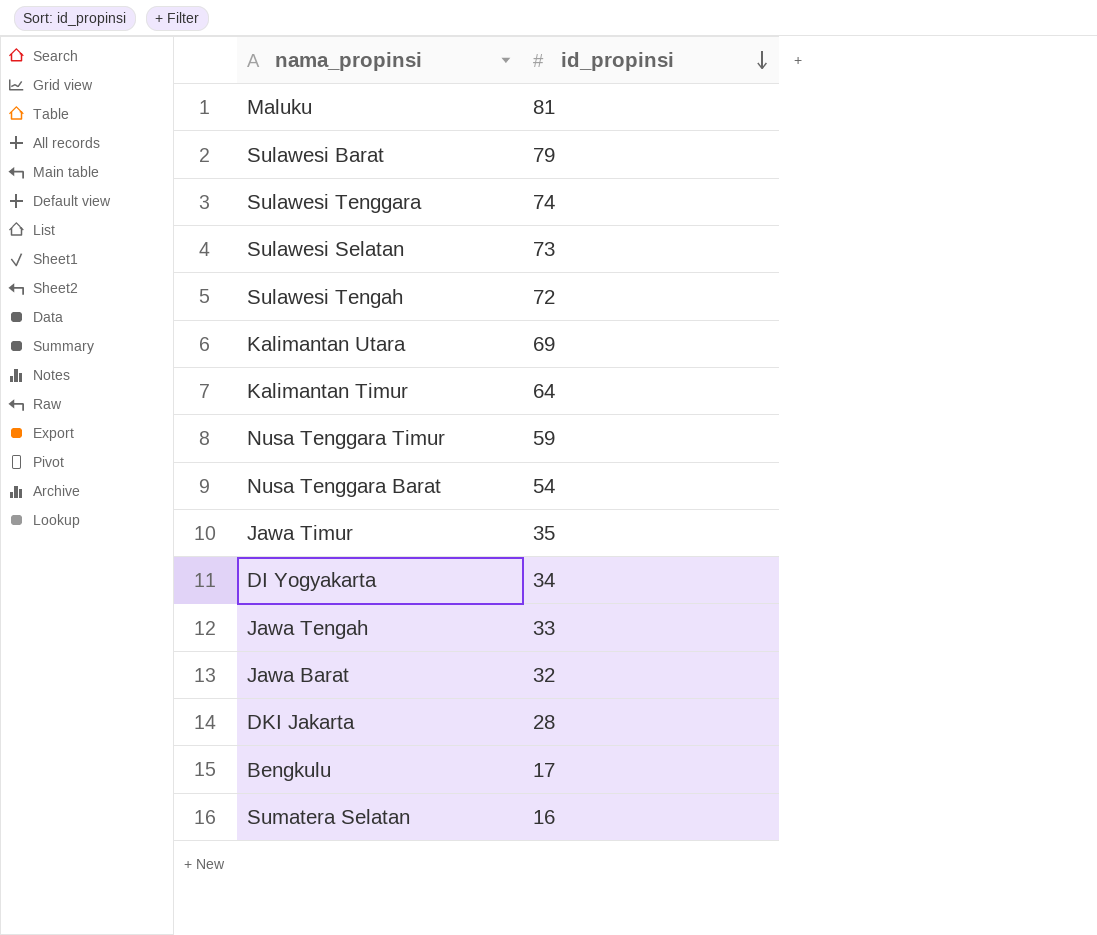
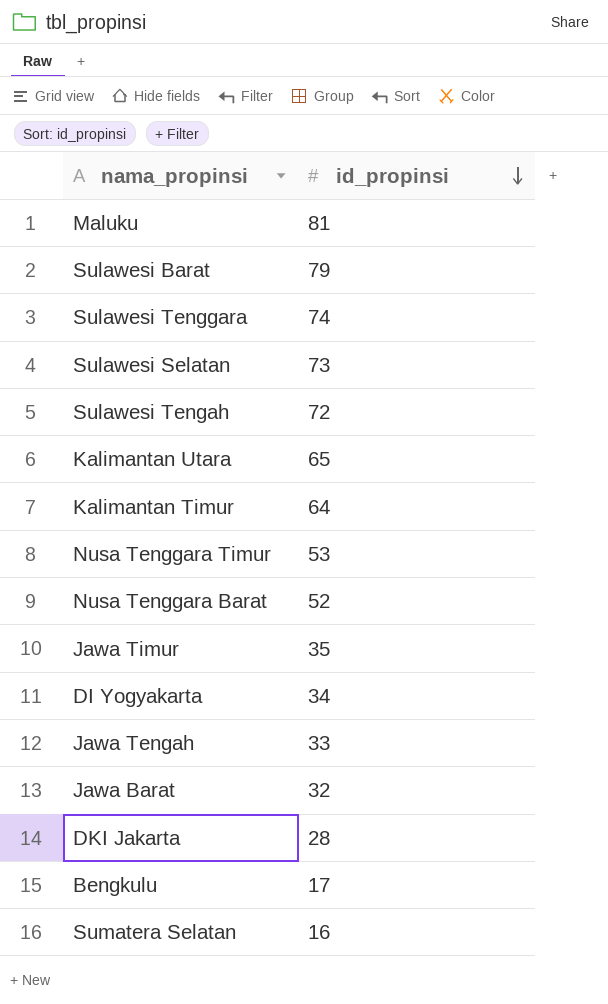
Kalimantan Utara | id_propinsi: 69 -> 65
Nusa Tenggara Timur | id_propinsi: 59 -> 53
Nusa Tenggara Barat | id_propinsi: 54 -> 52

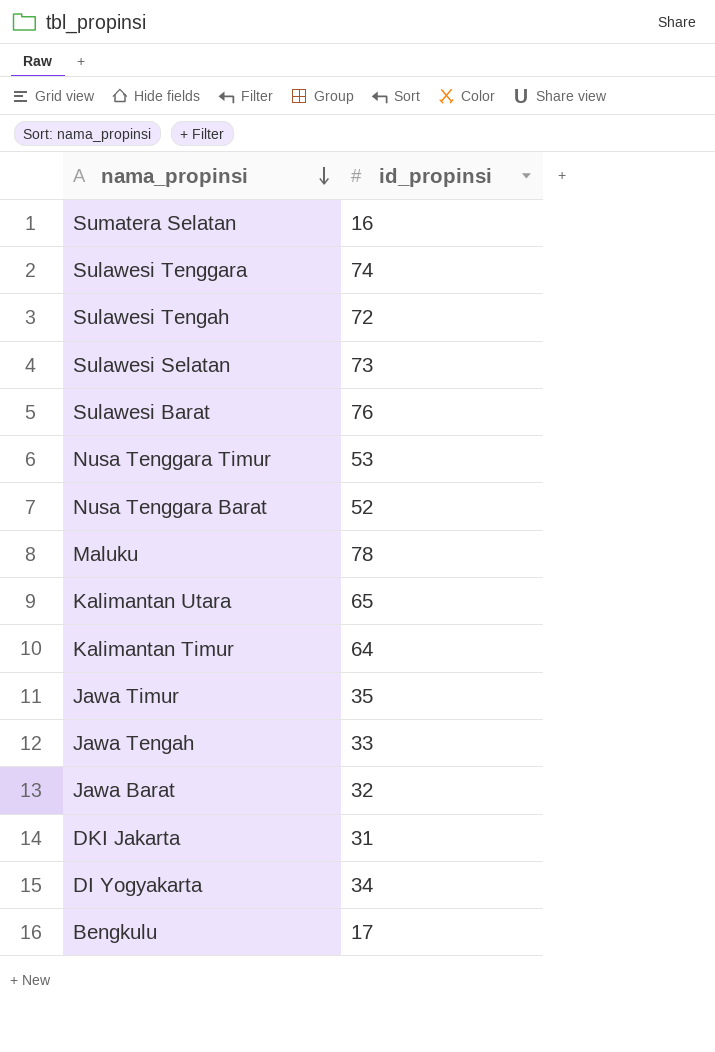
row order: id_propinsi descending -> nama_propinsi descending
Sulawesi Barat | id_propinsi: 79 -> 76
Maluku | id_propinsi: 81 -> 78
DKI Jakarta | id_propinsi: 28 -> 31

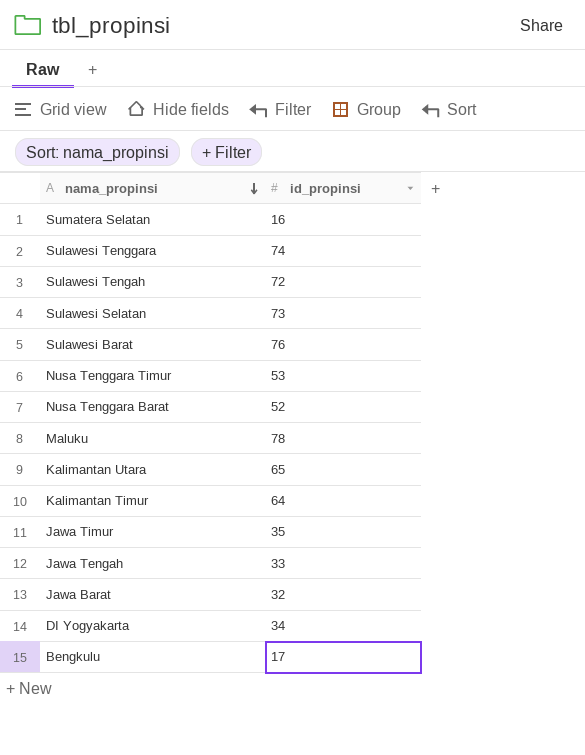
row DKI Jakarta: 31 -> none

